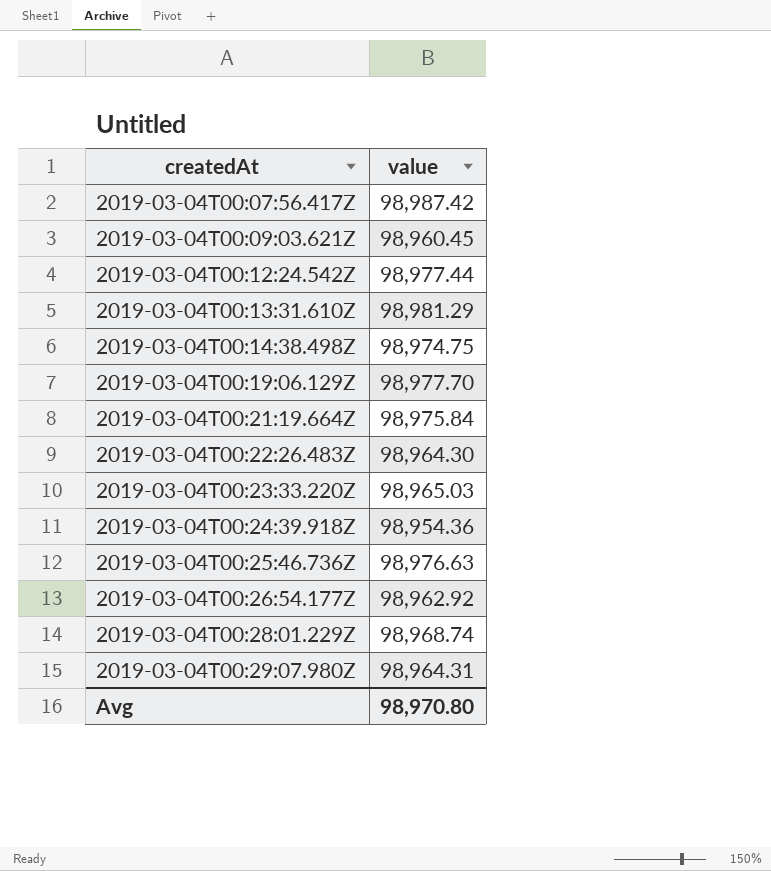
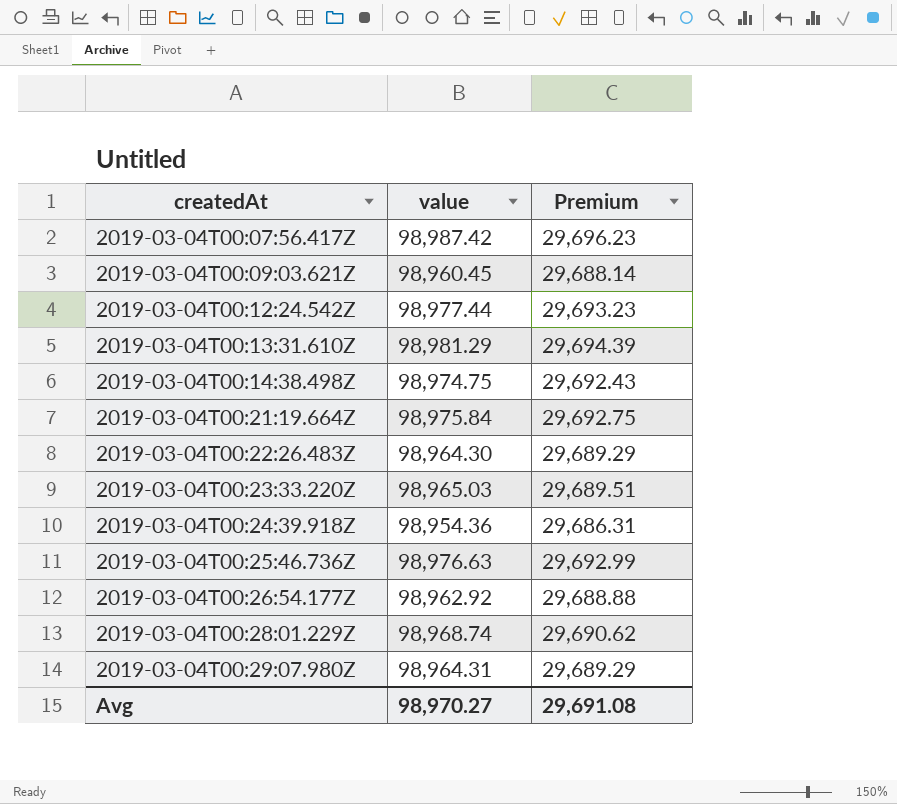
column Premium | formula: none -> [value] * 0.3
row 2019-03-04T00:19:06.129Z: 98,977.70 -> none
Avg | value: 98,970.80 -> 98,970.27

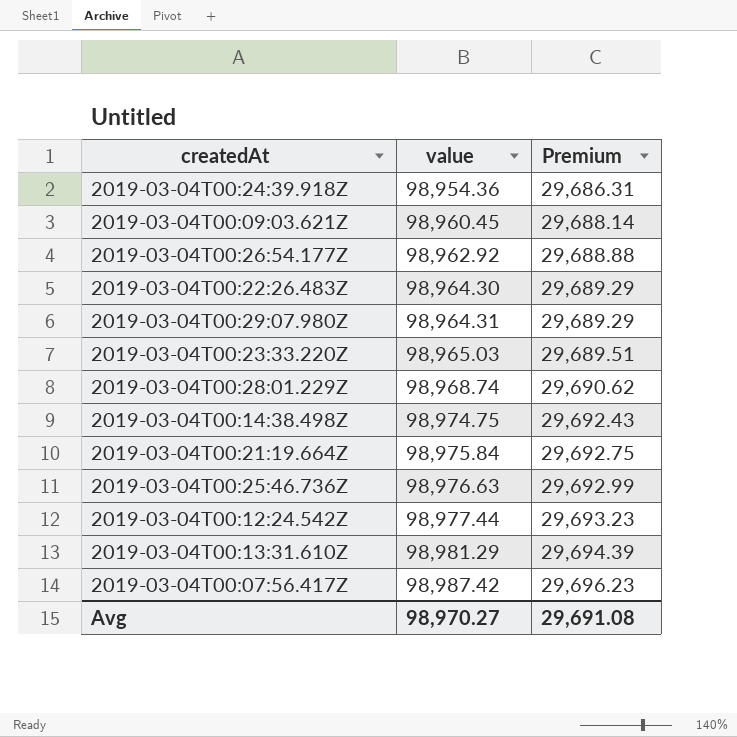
row order: createdAt ascending -> value ascending

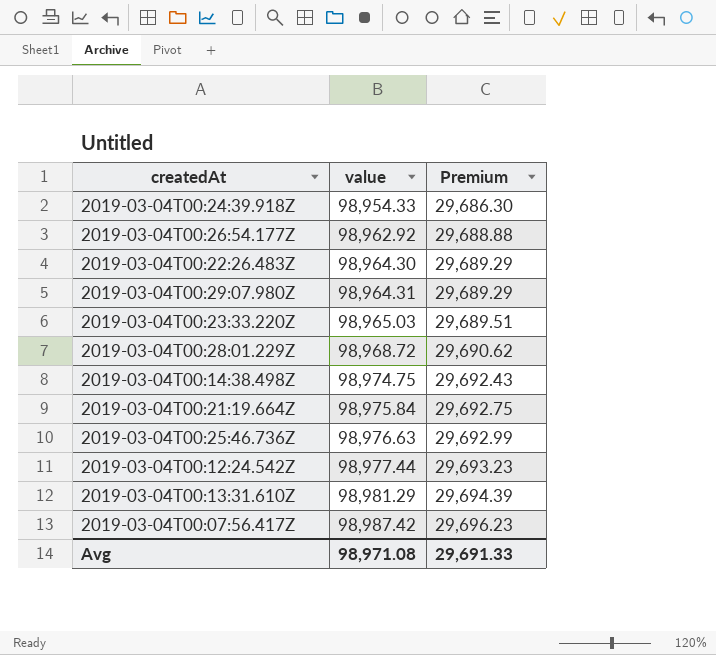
row 2019-03-04T00:09:03.621Z: 98,960.45 | 29,688.14 -> none
2019-03-04T00:24:39.918Z | value: 98,954.36 -> 98,954.33
2019-03-04T00:24:39.918Z | Premium: 29,686.31 -> 29,686.30
2019-03-04T00:28:01.229Z | value: 98,968.74 -> 98,968.72
Avg | value: 98,970.27 -> 98,971.08
Avg | Premium: 29,691.08 -> 29,691.33

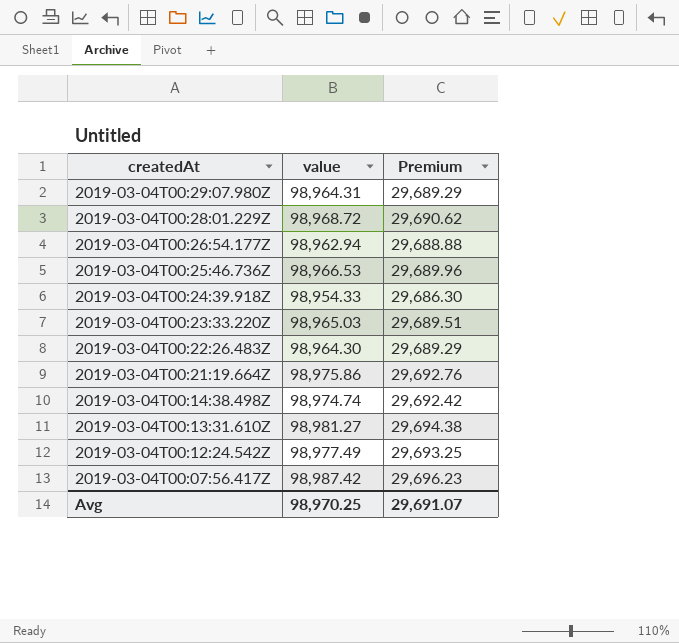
row order: value ascending -> createdAt descending
2019-03-04T00:26:54.177Z | value: 98,962.92 -> 98,962.94
2019-03-04T00:25:46.736Z | value: 98,976.63 -> 98,966.53
2019-03-04T00:25:46.736Z | Premium: 29,692.99 -> 29,689.96
2019-03-04T00:21:19.664Z | value: 98,975.84 -> 98,975.86
2019-03-04T00:21:19.664Z | Premium: 29,692.75 -> 29,692.76
2019-03-04T00:14:38.498Z | value: 98,974.75 -> 98,974.74
2019-03-04T00:14:38.498Z | Premium: 29,692.43 -> 29,692.42
2019-03-04T00:13:31.610Z | value: 98,981.29 -> 98,981.27
2019-03-04T00:13:31.610Z | Premium: 29,694.39 -> 29,694.38
2019-03-04T00:12:24.542Z | value: 98,977.44 -> 98,977.49
2019-03-04T00:12:24.542Z | Premium: 29,693.23 -> 29,693.25
Avg | value: 98,971.08 -> 98,970.25
Avg | Premium: 29,691.33 -> 29,691.07

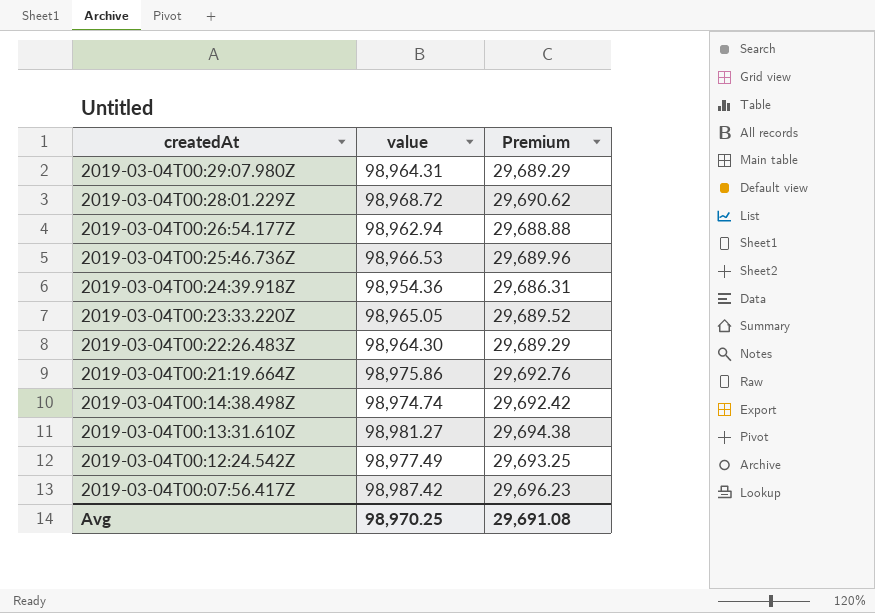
2019-03-04T00:24:39.918Z | value: 98,954.33 -> 98,954.36
2019-03-04T00:24:39.918Z | Premium: 29,686.30 -> 29,686.31
2019-03-04T00:23:33.220Z | value: 98,965.03 -> 98,965.05
2019-03-04T00:23:33.220Z | Premium: 29,689.51 -> 29,689.52
Avg | Premium: 29,691.07 -> 29,691.08

